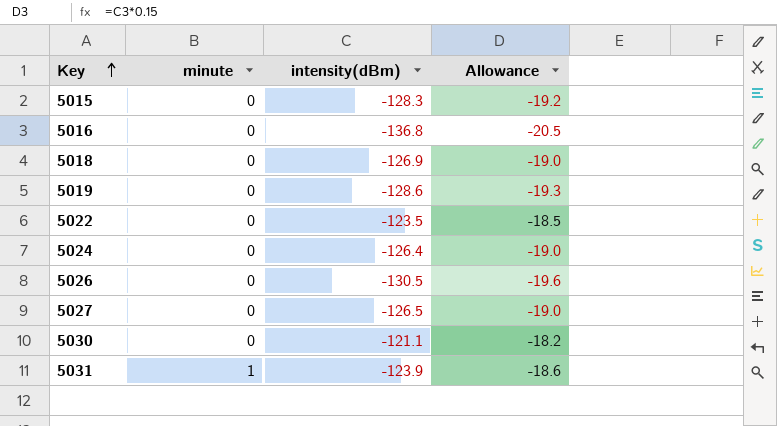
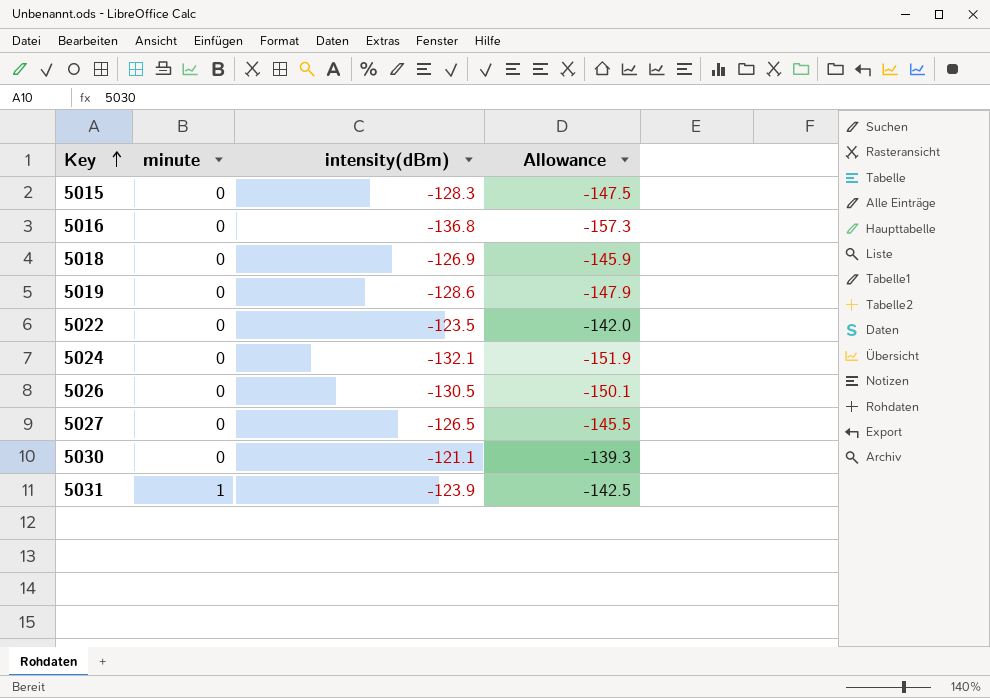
column Allowance | formula: [intensity(dBm)] * 0.15 -> [intensity(dBm)] * 1.15
5024 | intensity(dBm): -126.4 -> -132.1

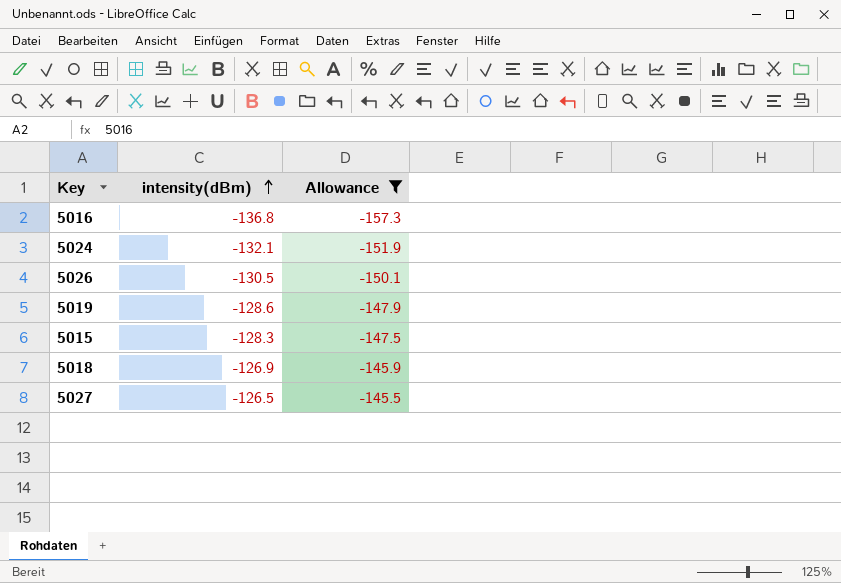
filter: none -> Allowance <= -145.5
row order: Key ascending -> intensity(dBm) ascending
column minute | position: 2 -> none

